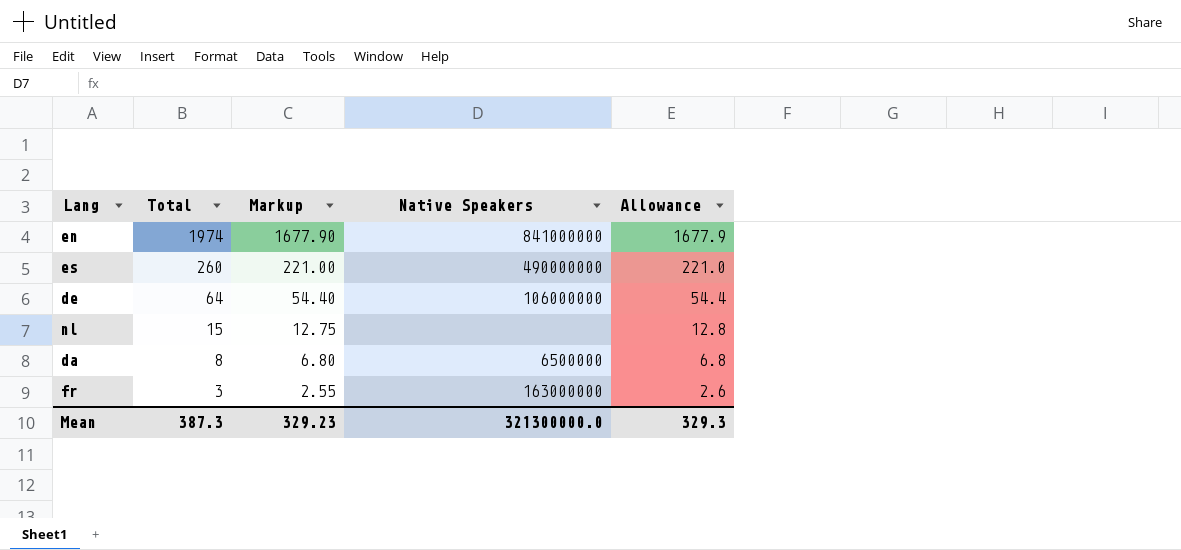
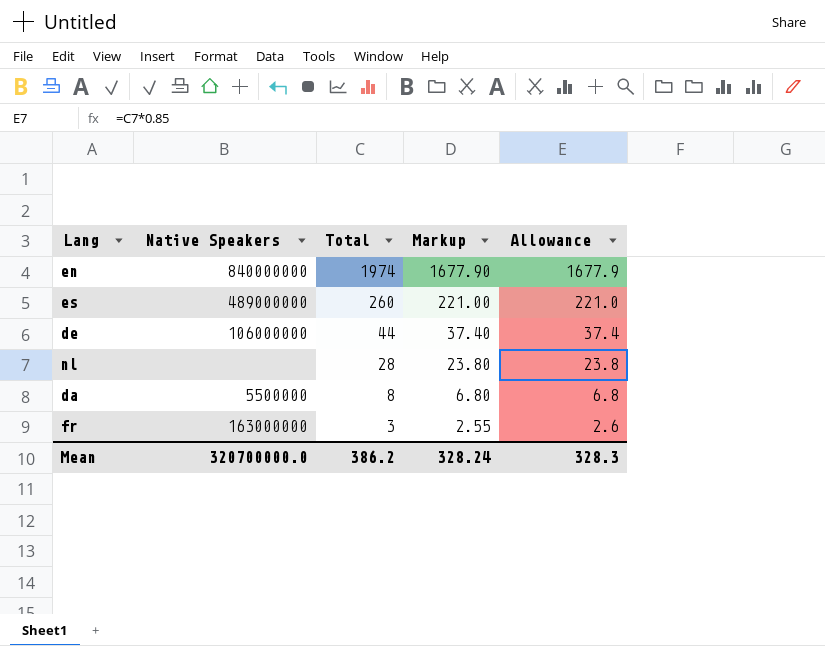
column Native Speakers | position: 4 -> 2
en | Native Speakers: 841000000 -> 840000000
es | Native Speakers: 490000000 -> 489000000
de | Total: 64 -> 44
de | Markup: 54.40 -> 37.40
de | Allowance: 54.4 -> 37.4
nl | Total: 15 -> 28
nl | Markup: 12.75 -> 23.80
nl | Allowance: 12.8 -> 23.8
da | Native Speakers: 6500000 -> 5500000
Mean | Native Speakers: 321300000.0 -> 320700000.0
Mean | Total: 387.3 -> 386.2
Mean | Markup: 329.23 -> 328.24
Mean | Allowance: 329.3 -> 328.3

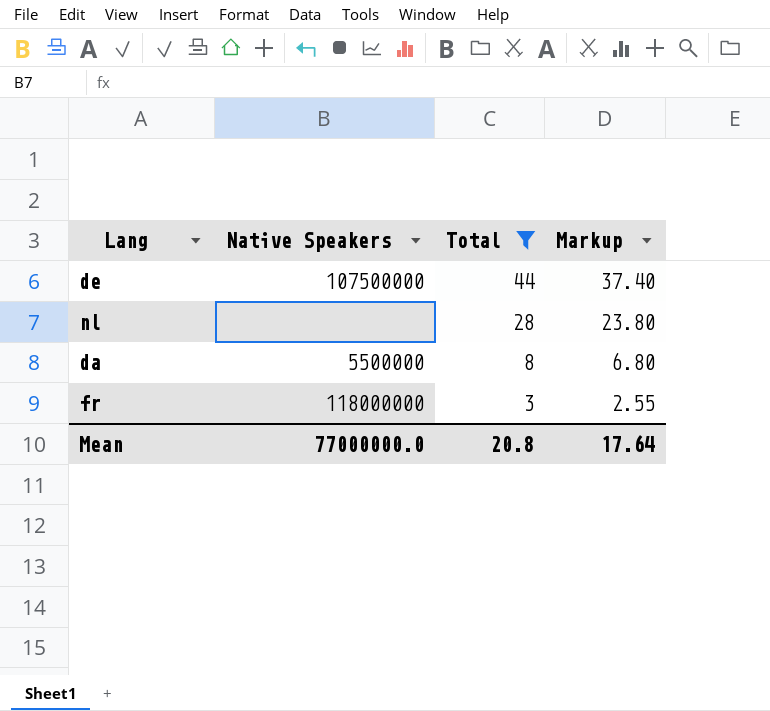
filter: none -> Total <= 44
column Allowance | formula: [Total] * 0.85 -> none
de | Native Speakers: 106000000 -> 107500000
fr | Native Speakers: 163000000 -> 118000000
Mean | Native Speakers: 320700000.0 -> 77000000.0
Mean | Total: 386.2 -> 20.8
Mean | Markup: 328.24 -> 17.64

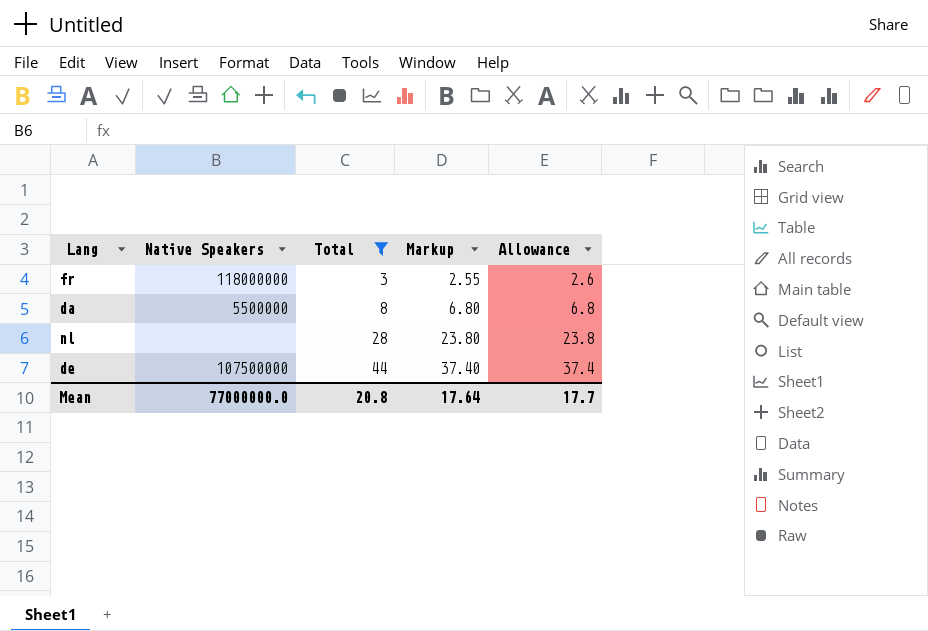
row order: Total descending -> Total ascending
column Allowance | formula: none -> [Total] * 0.85

